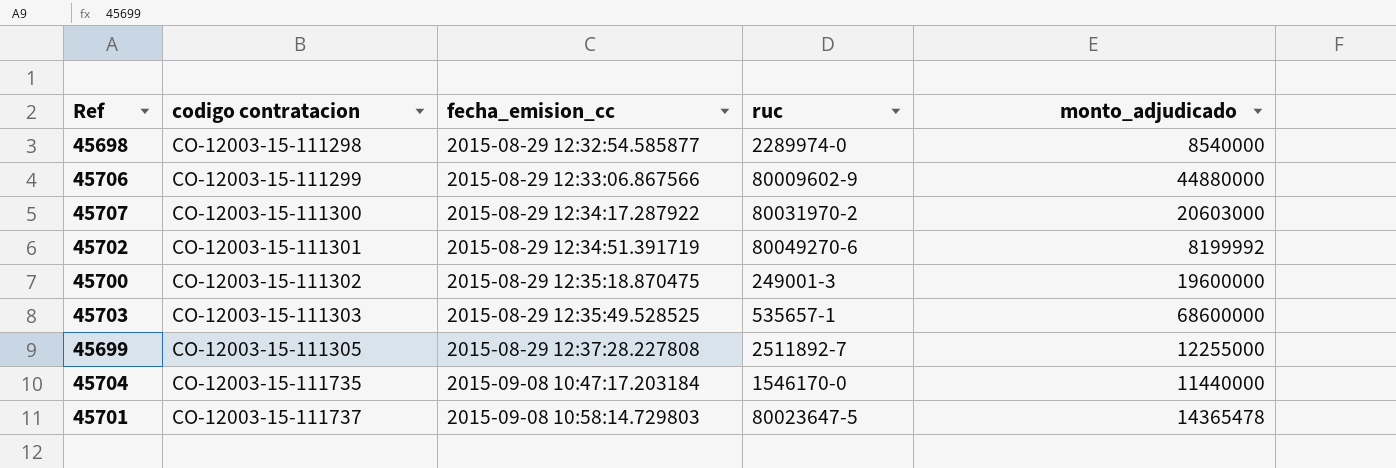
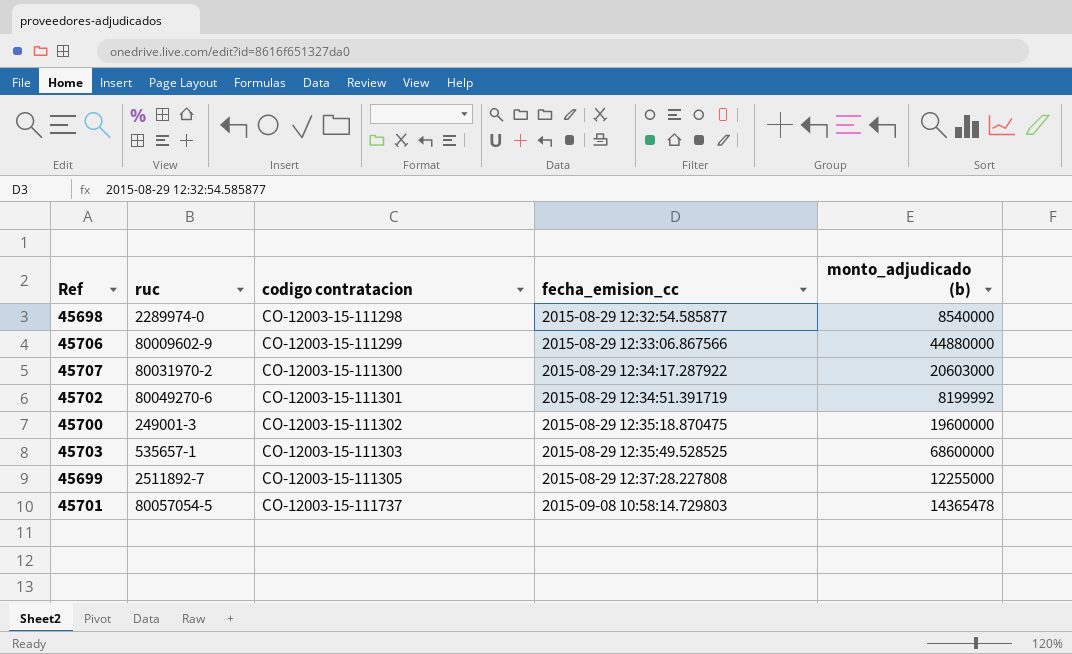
column ruc | position: 4 -> 2
column name: monto_adjudicado -> monto_adjudicado (b)
row 45704: CO-12003-15-111735 | 2015-09-08 10:47:17.203184 | 1546170-0 | 11440000 -> none
45701 | ruc: 80023647-5 -> 80057054-5

